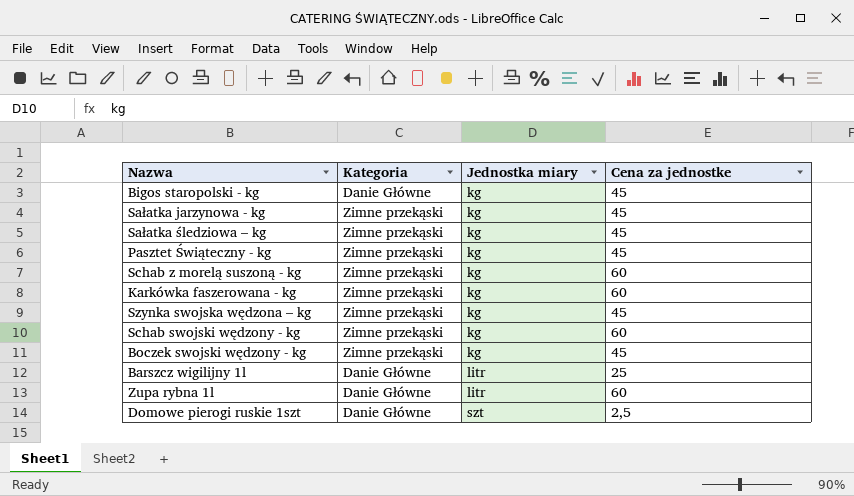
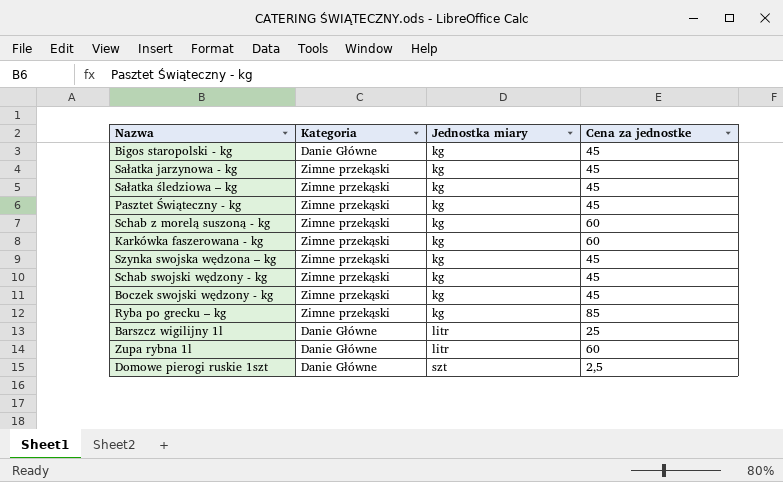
Schab swojski wędzony - kg | Cena za jednostke: 60 -> 45
row Ryba po grecku – kg: none -> Zimne przekąski | kg | 85

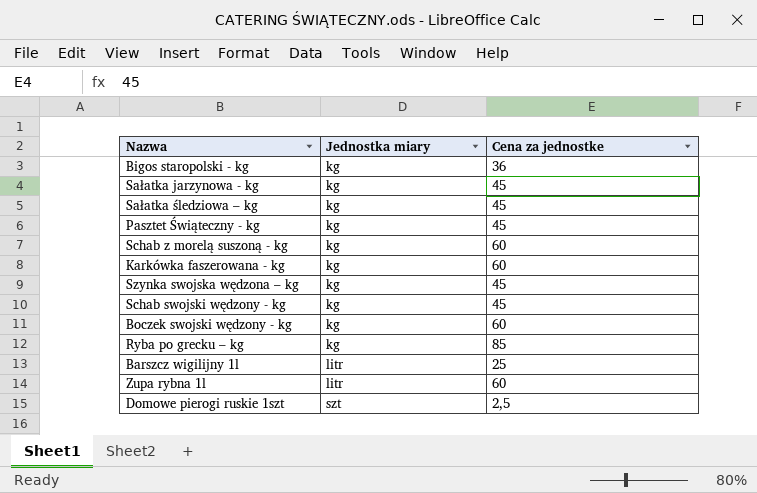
column Kategoria | position: 2 -> none
Bigos staropolski - kg | Cena za jednostke: 45 -> 36
Boczek swojski wędzony - kg | Cena za jednostke: 45 -> 60

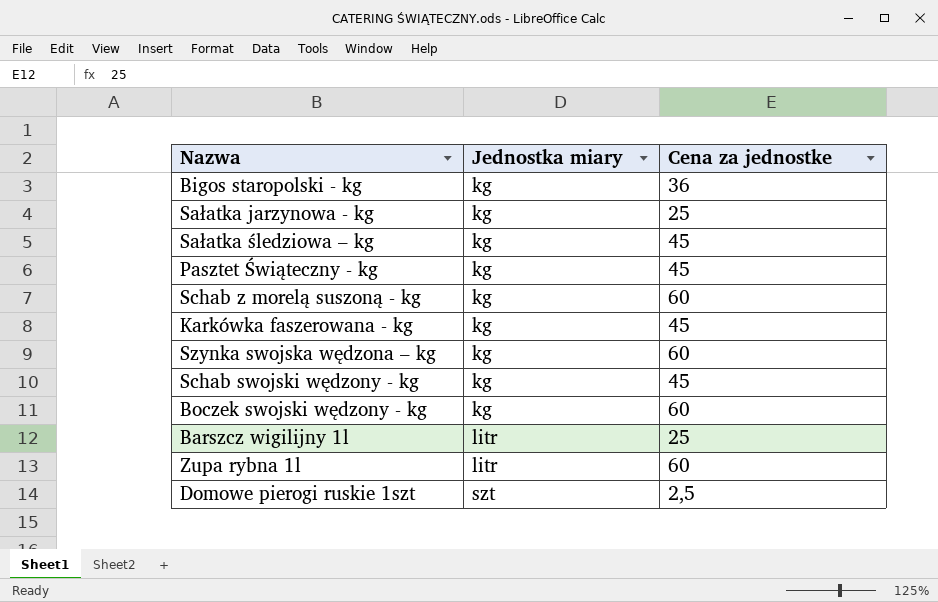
row Ryba po grecku – kg: kg | 85 -> none
Sałatka jarzynowa - kg | Cena za jednostke: 45 -> 25
Karkówka faszerowana - kg | Cena za jednostke: 60 -> 45
Szynka swojska wędzona – kg | Cena za jednostke: 45 -> 60

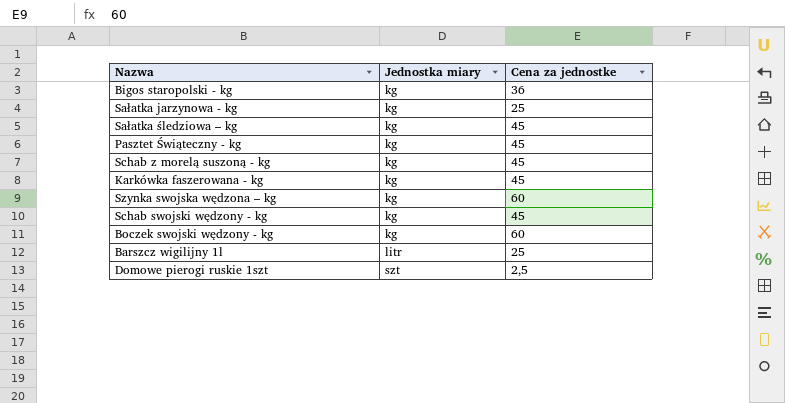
row Zupa rybna 1l: litr | 60 -> none
Schab z morelą suszoną - kg | Cena za jednostke: 60 -> 45

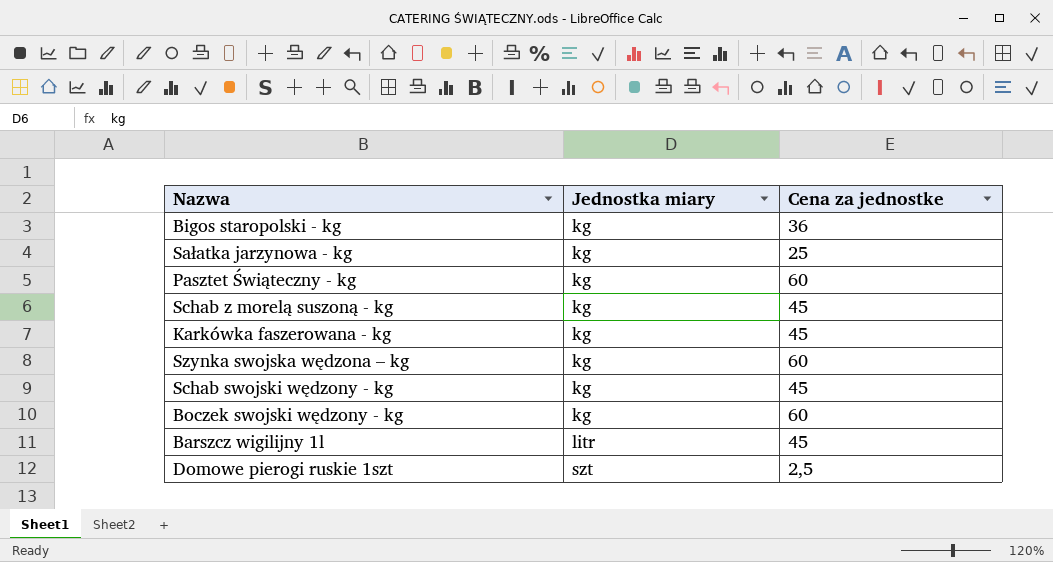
row Sałatka śledziowa – kg: kg | 45 -> none
Pasztet Świąteczny - kg | Cena za jednostke: 45 -> 60
Barszcz wigilijny 1l | Cena za jednostke: 25 -> 45

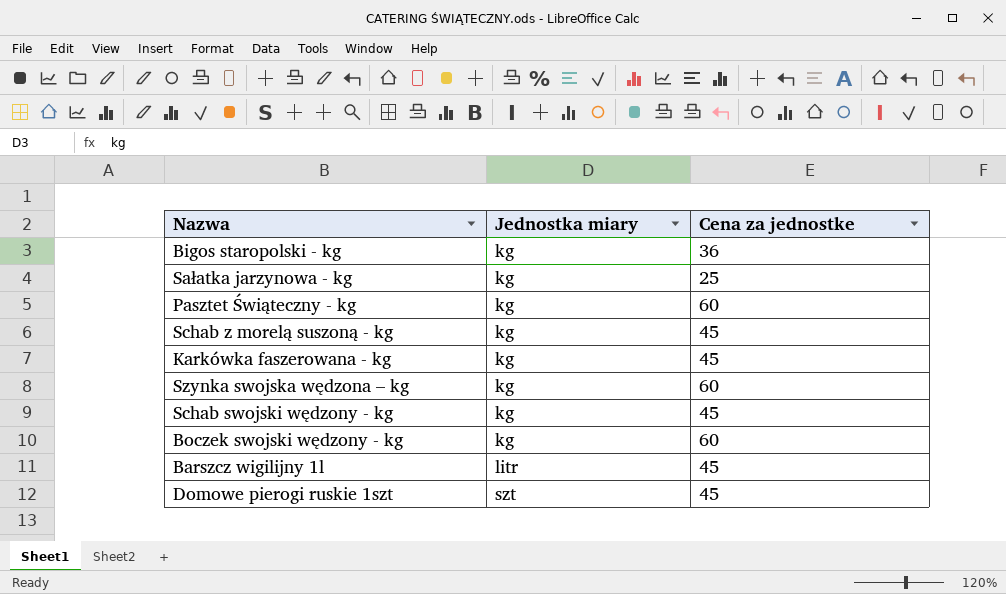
Domowe pierogi ruskie 1szt | Cena za jednostke: 2,5 -> 45

